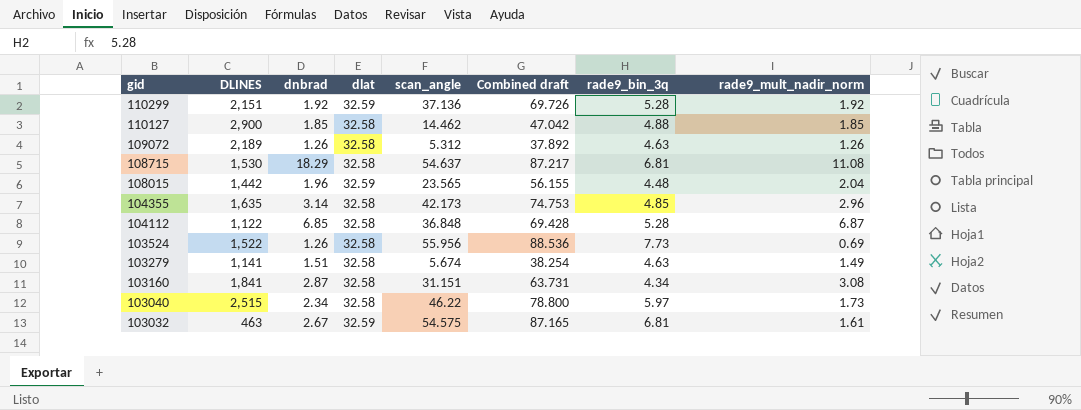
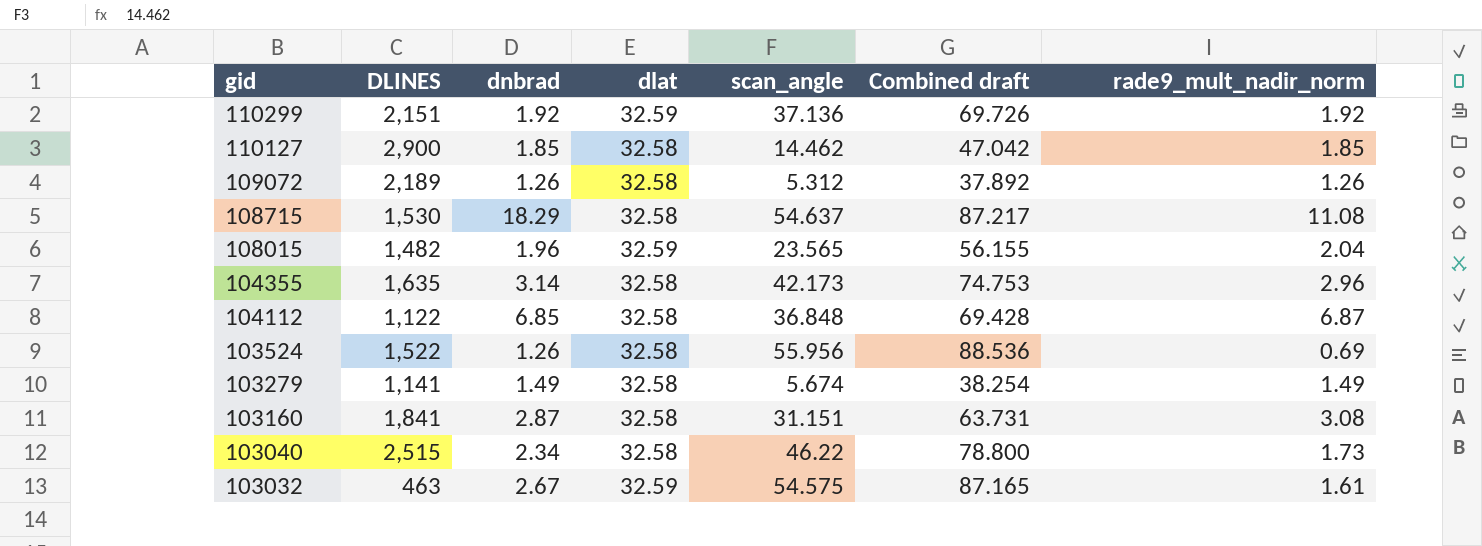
column rade9_bin_3q | position: 7 -> none
108015 | DLINES: 1,442 -> 1,482
103279 | dnbrad: 1.51 -> 1.49

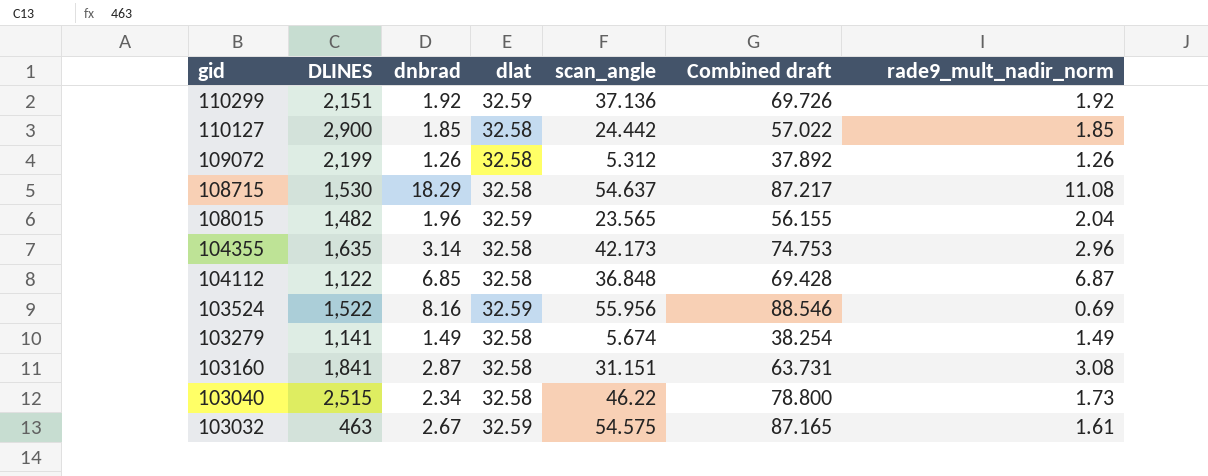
110127 | scan_angle: 14.462 -> 24.442
110127 | Combined draft: 47.042 -> 57.022
109072 | DLINES: 2,189 -> 2,199
103524 | dnbrad: 1.26 -> 8.16
103524 | dlat: 32.58 -> 32.59
103524 | Combined draft: 88.536 -> 88.546

